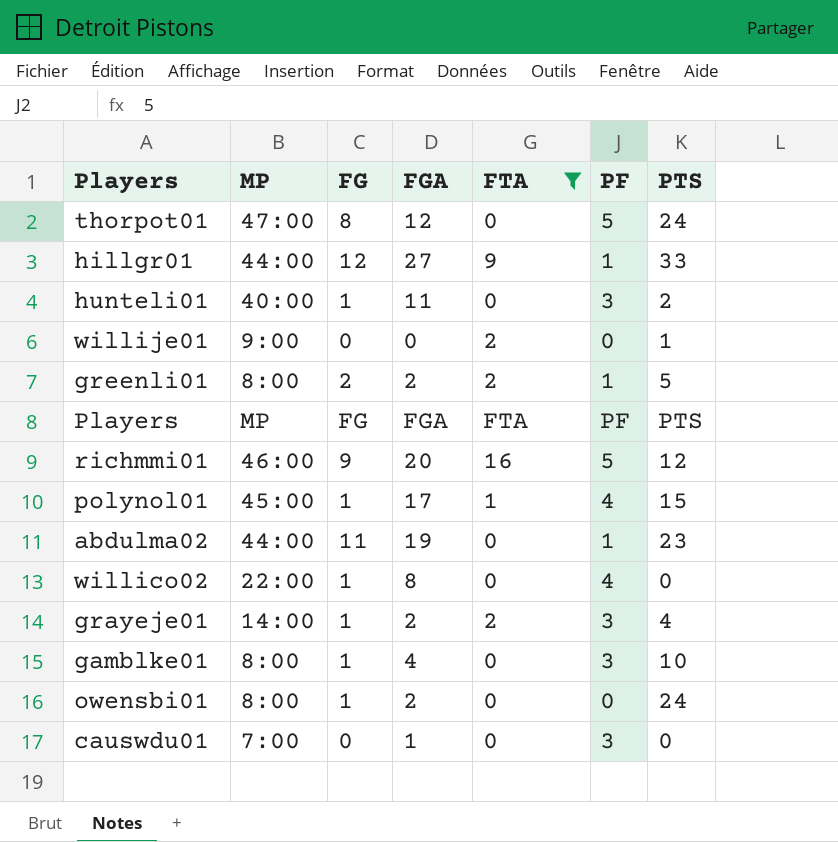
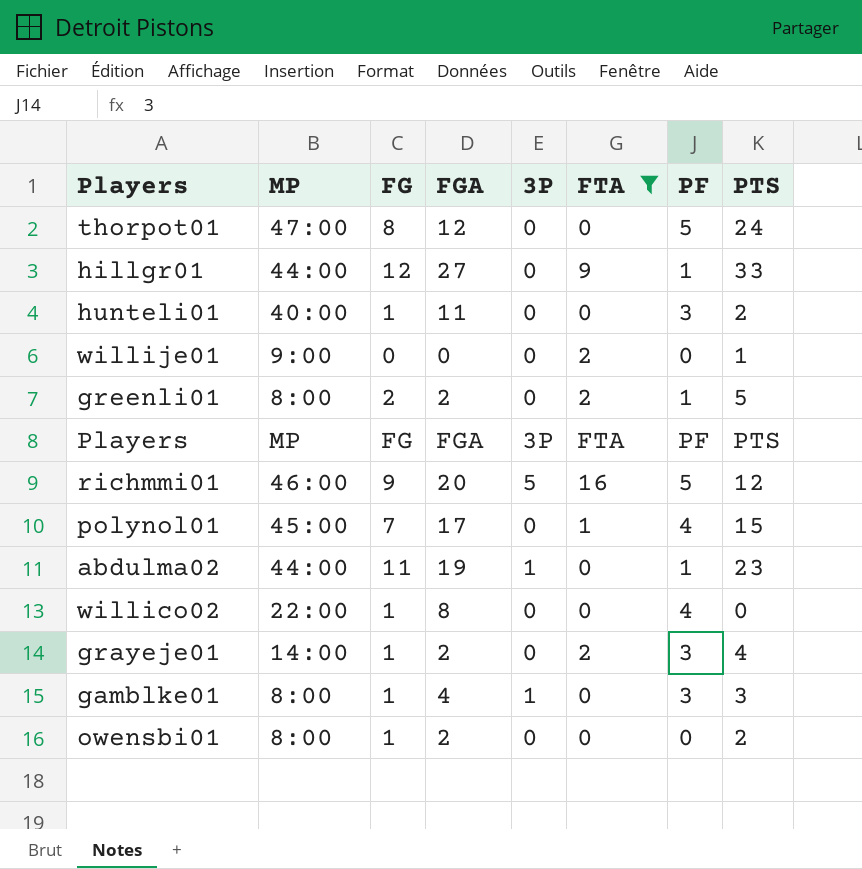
column 3P | position: none -> 5
row causwdu01: 7:00 | 0 | 1 | 0 | 3 | 0 -> none
polynol01 | FG: 1 -> 7
gamblke01 | PTS: 10 -> 3
owensbi01 | PTS: 24 -> 2

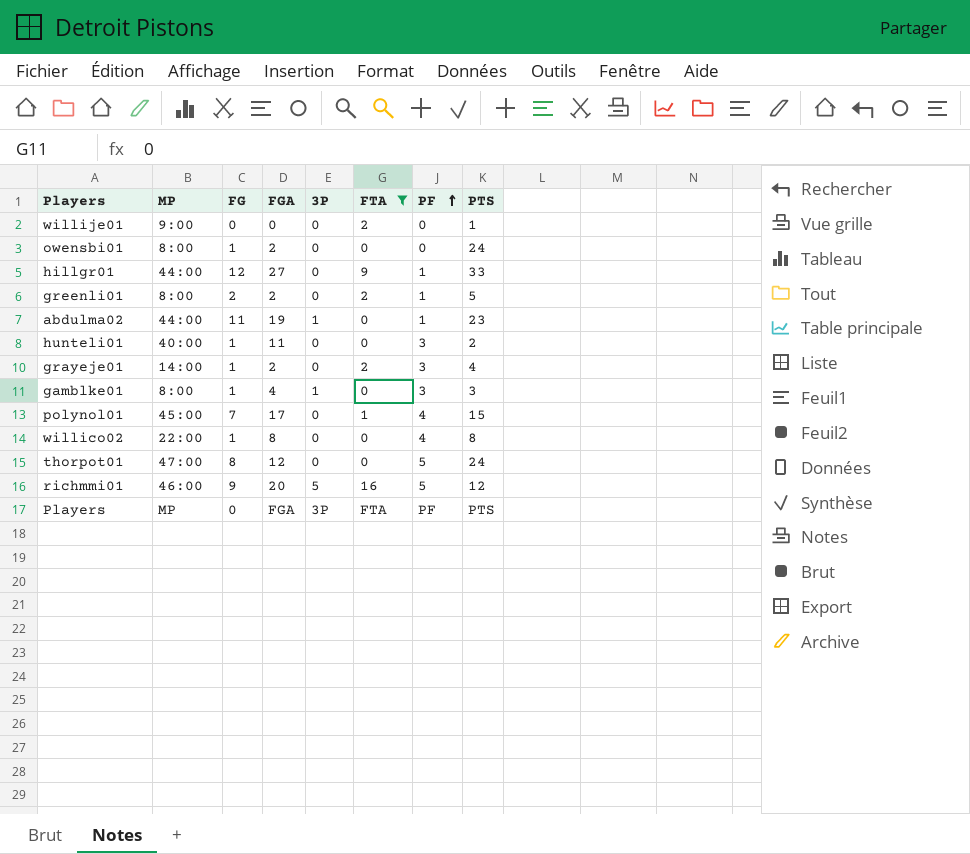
row order: none -> PF ascending
owensbi01 | PTS: 2 -> 24
willico02 | PTS: 0 -> 8
Players | FG: FG -> 0

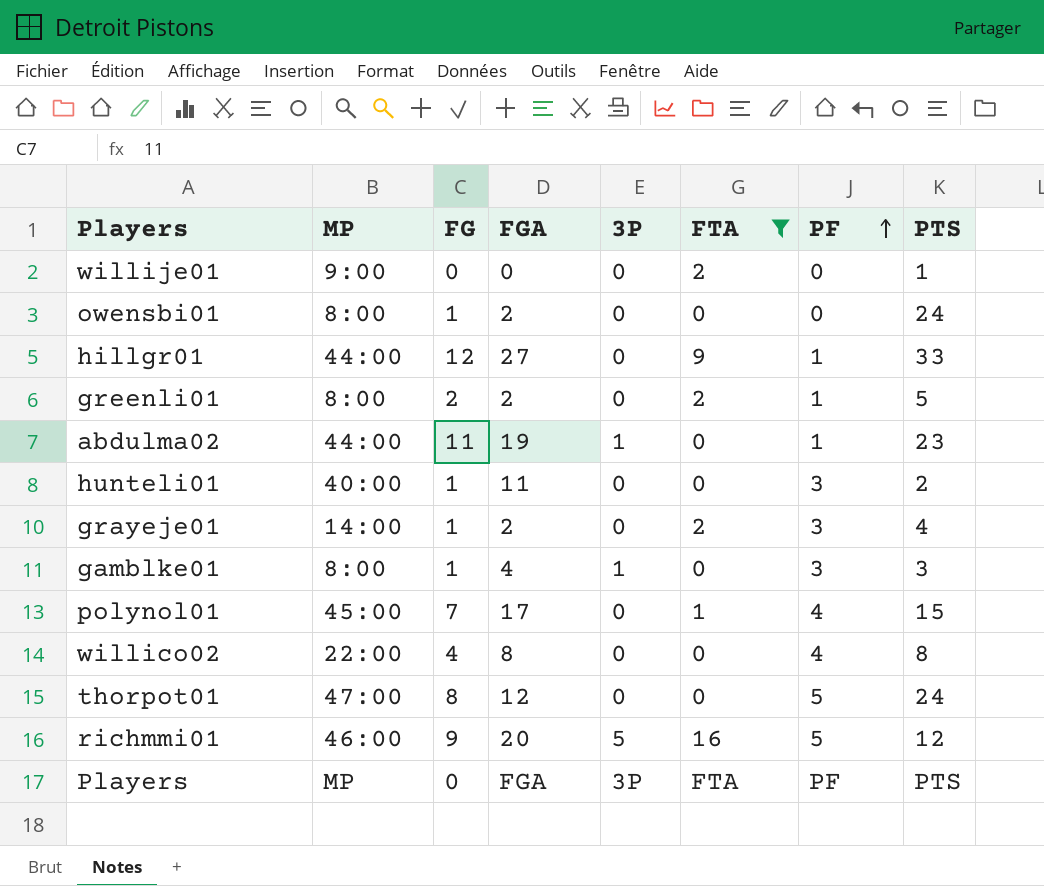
willico02 | FG: 1 -> 4

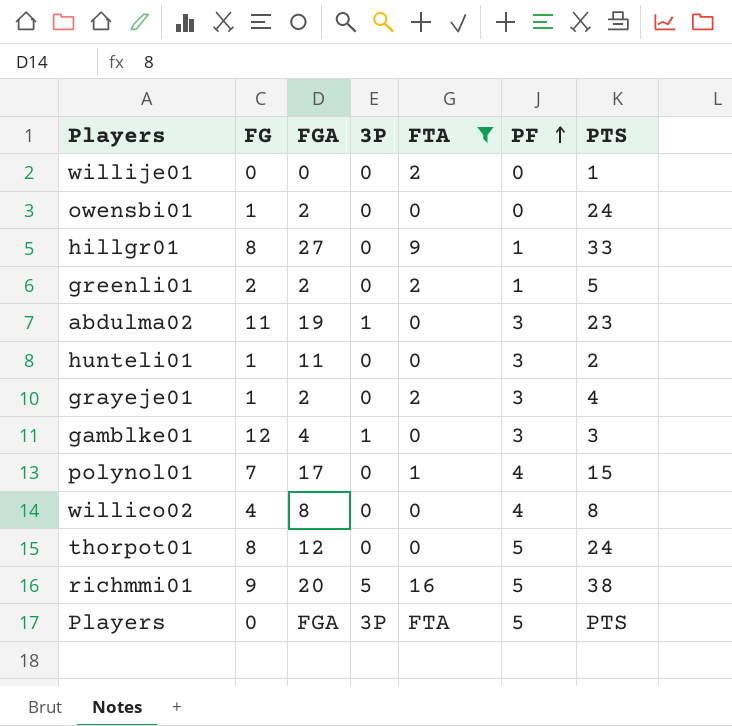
column MP | position: 2 -> none
hillgr01 | FG: 12 -> 8
abdulma02 | PF: 1 -> 3
gamblke01 | FG: 1 -> 12
richmmi01 | PTS: 12 -> 38
Players | PF: PF -> 5

